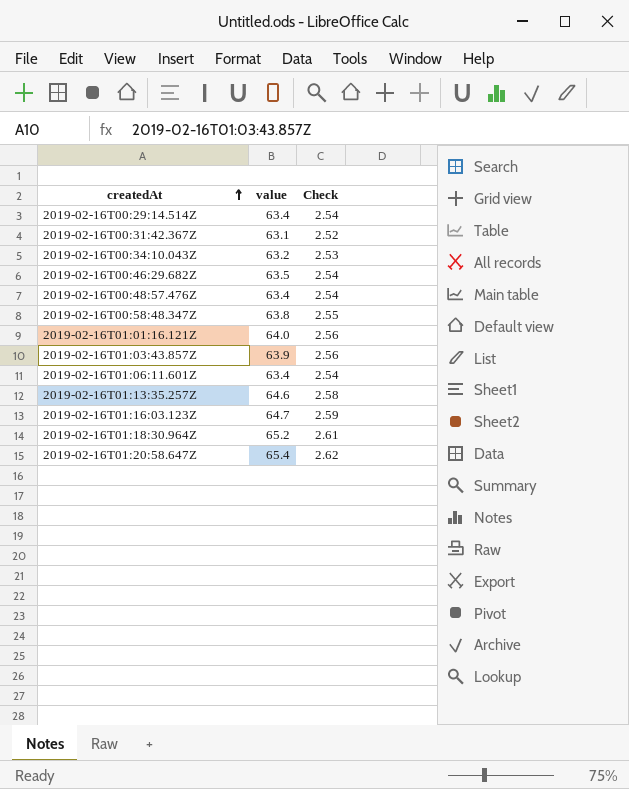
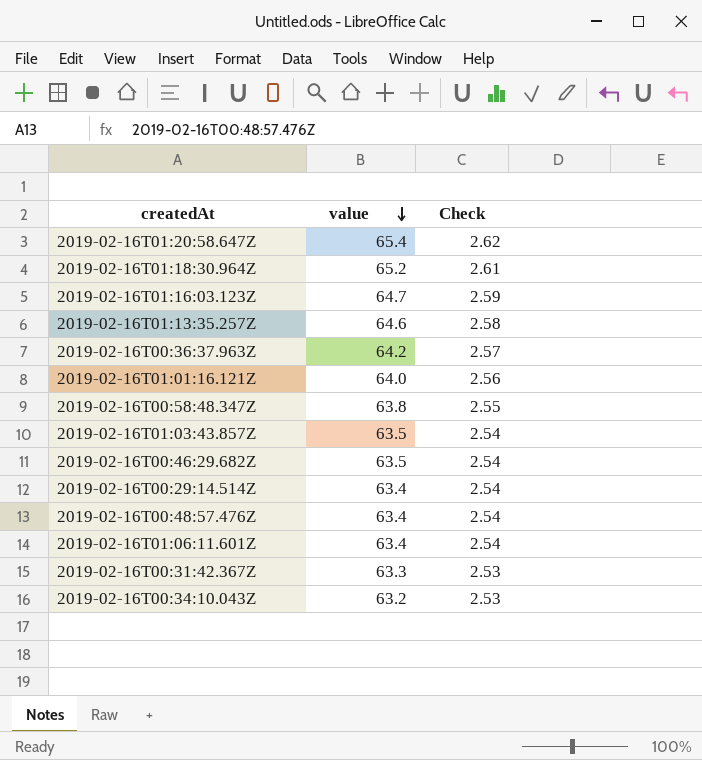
row order: createdAt ascending -> value descending
row 2019-02-16T00:36:37.963Z: none -> 64.2 | 2.57
2019-02-16T01:03:43.857Z | value: 63.9 -> 63.5
2019-02-16T01:03:43.857Z | Check: 2.56 -> 2.54
2019-02-16T00:31:42.367Z | value: 63.1 -> 63.3
2019-02-16T00:31:42.367Z | Check: 2.52 -> 2.53

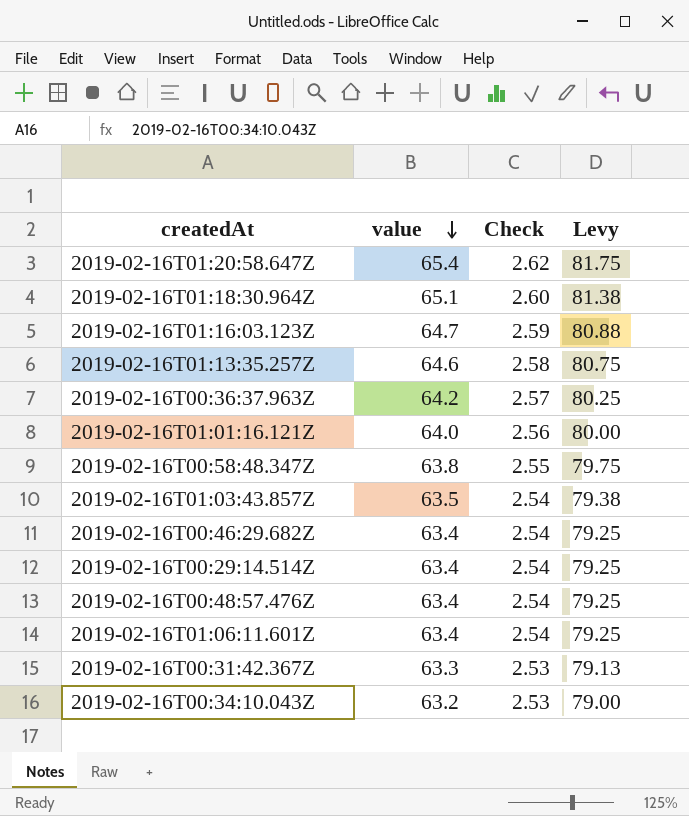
column Levy | formula: none -> [value] * 1.25
2019-02-16T01:18:30.964Z | value: 65.2 -> 65.1
2019-02-16T01:18:30.964Z | Check: 2.61 -> 2.60
2019-02-16T00:46:29.682Z | value: 63.5 -> 63.4

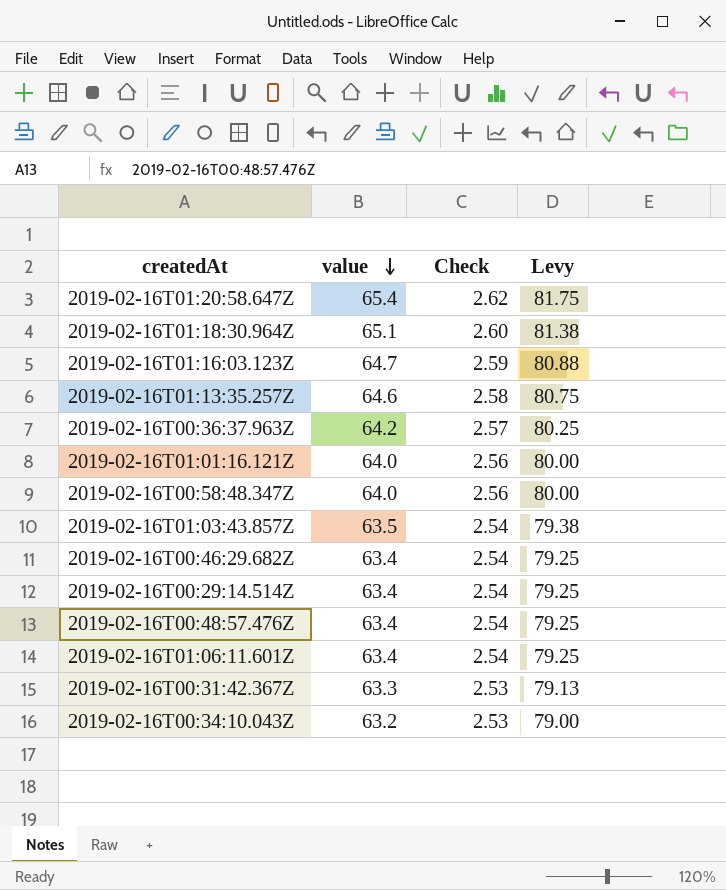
2019-02-16T00:58:48.347Z | value: 63.8 -> 64.0
2019-02-16T00:58:48.347Z | Check: 2.55 -> 2.56
2019-02-16T00:58:48.347Z | Levy: 79.75 -> 80.00

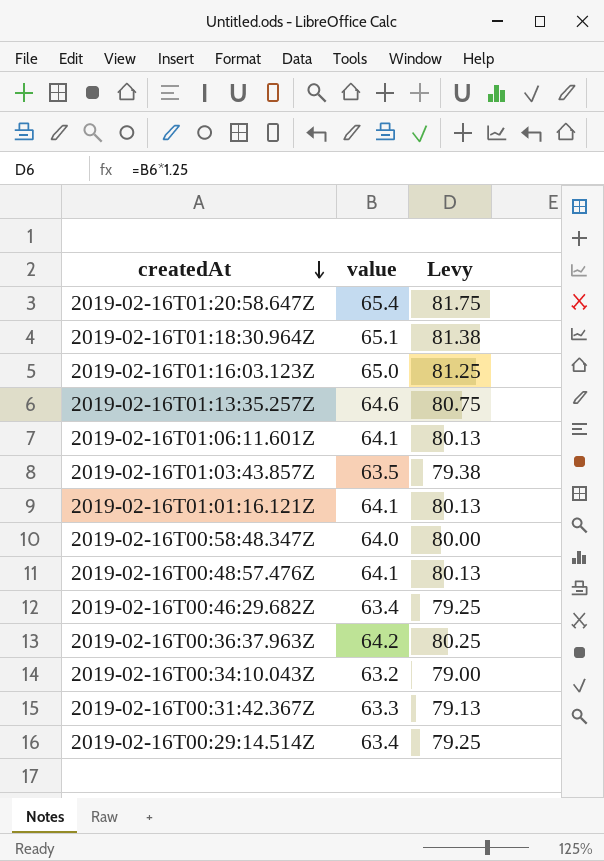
row order: value descending -> createdAt descending
column Check | formula: [value] * 0.04 -> none
2019-02-16T01:16:03.123Z | value: 64.7 -> 65.0
2019-02-16T01:16:03.123Z | Levy: 80.88 -> 81.25
2019-02-16T01:06:11.601Z | value: 63.4 -> 64.1
2019-02-16T01:06:11.601Z | Levy: 79.25 -> 80.13
2019-02-16T01:01:16.121Z | value: 64.0 -> 64.1
2019-02-16T01:01:16.121Z | Levy: 80.00 -> 80.13
2019-02-16T00:48:57.476Z | value: 63.4 -> 64.1
2019-02-16T00:48:57.476Z | Levy: 79.25 -> 80.13

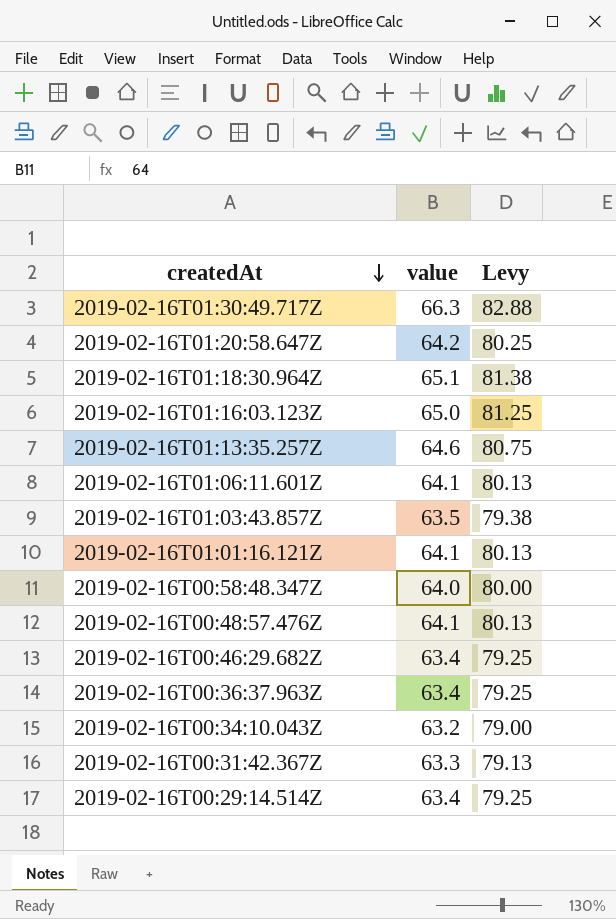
row 2019-02-16T01:30:49.717Z: none -> 66.3 | 82.88
2019-02-16T01:20:58.647Z | value: 65.4 -> 64.2
2019-02-16T01:20:58.647Z | Levy: 81.75 -> 80.25
2019-02-16T00:36:37.963Z | value: 64.2 -> 63.4
2019-02-16T00:36:37.963Z | Levy: 80.25 -> 79.25

